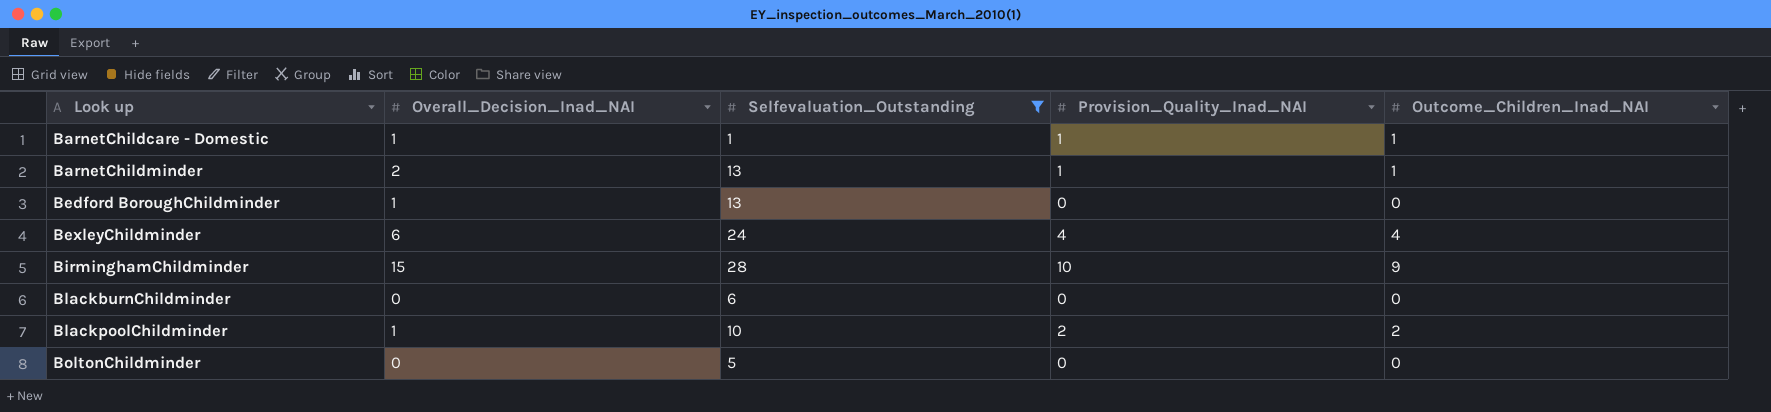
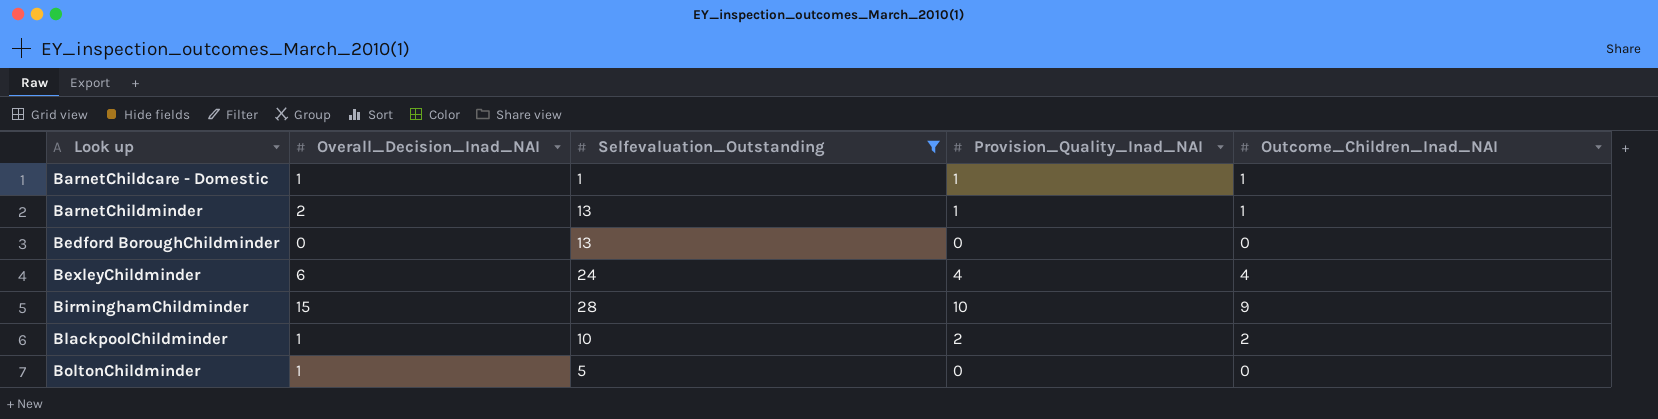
row BlackburnChildminder: 0 | 6 | 0 | 0 -> none
Bedford BoroughChildminder | Overall_Decision_Inad_NAI: 1 -> 0
BoltonChildminder | Overall_Decision_Inad_NAI: 0 -> 1

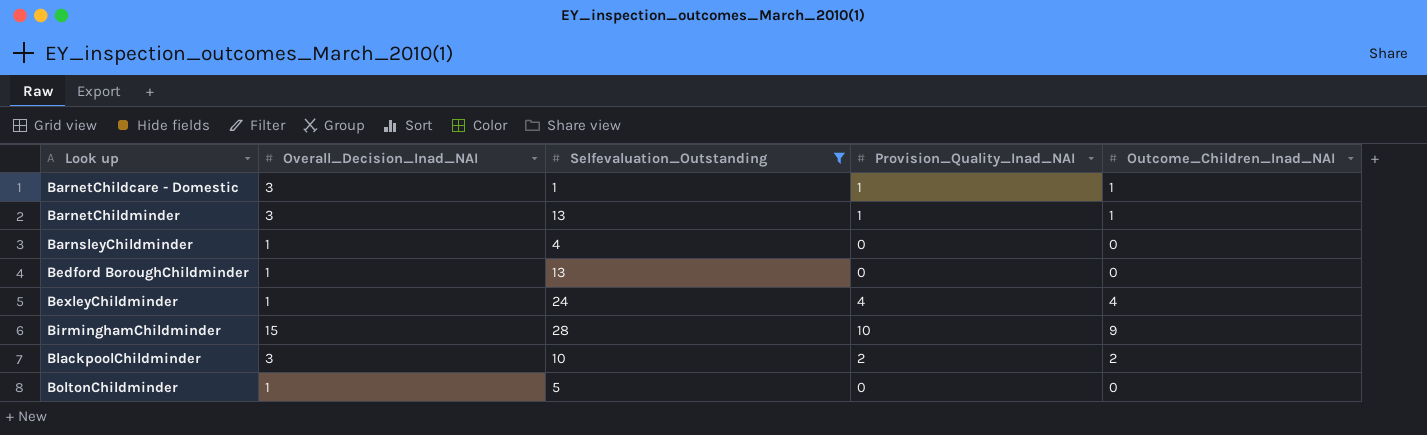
BarnetChildcare - Domestic | Overall_Decision_Inad_NAI: 1 -> 3
BarnetChildminder | Overall_Decision_Inad_NAI: 2 -> 3
row BarnsleyChildminder: none -> 1 | 4 | 0 | 0
Bedford BoroughChildminder | Overall_Decision_Inad_NAI: 0 -> 1
BexleyChildminder | Overall_Decision_Inad_NAI: 6 -> 1
BlackpoolChildminder | Overall_Decision_Inad_NAI: 1 -> 3

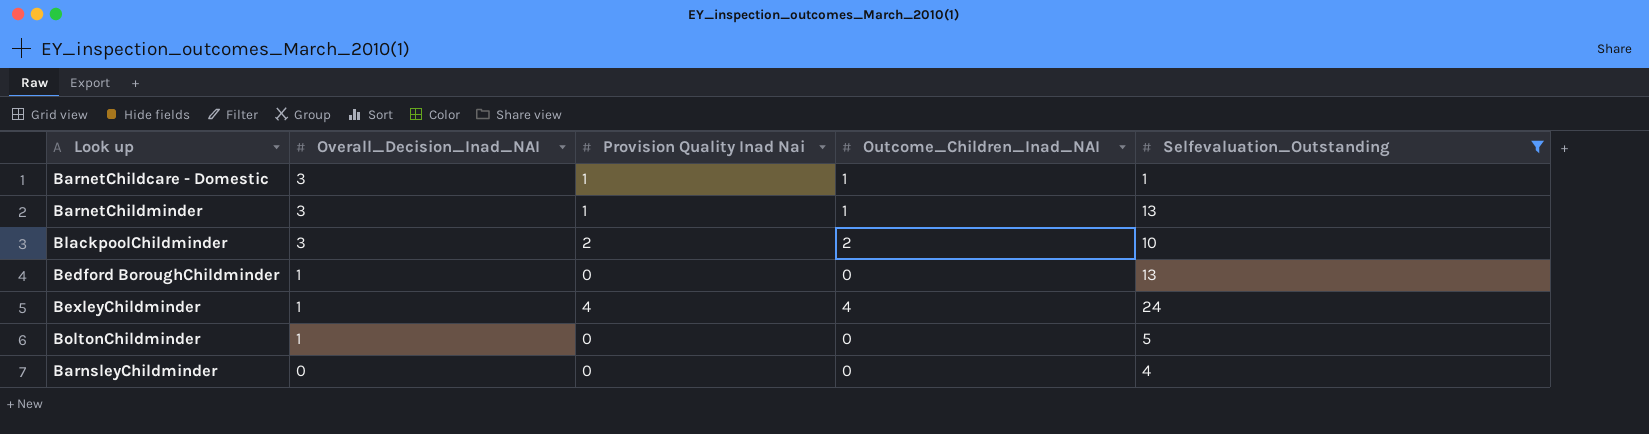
row order: Look up ascending -> Overall_Decision_Inad_NAI descending
column name: Provision_Quality_Inad_NAI -> Provision Quality Inad Nai
column Selfevaluation_Outstanding | position: 3 -> 5
row BirminghamChildminder: 15 | 28 | 10 | 9 -> none
BarnsleyChildminder | Overall_Decision_Inad_NAI: 1 -> 0

